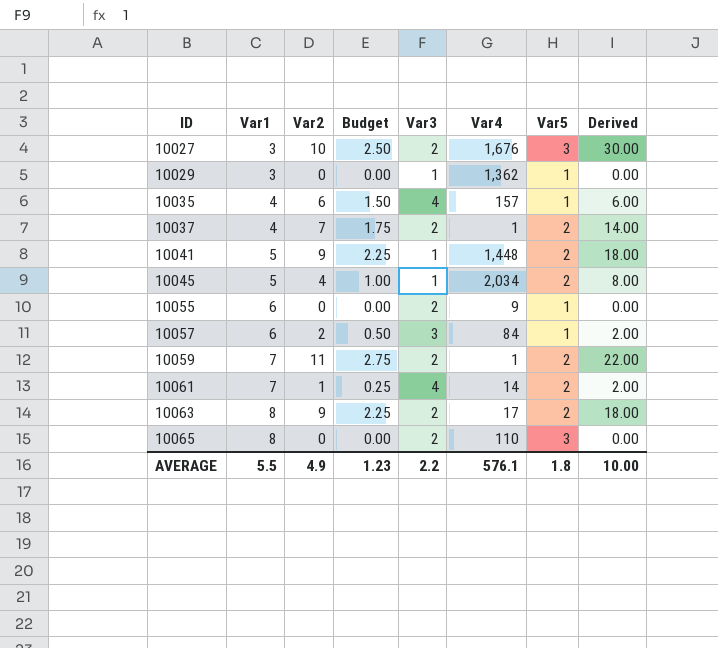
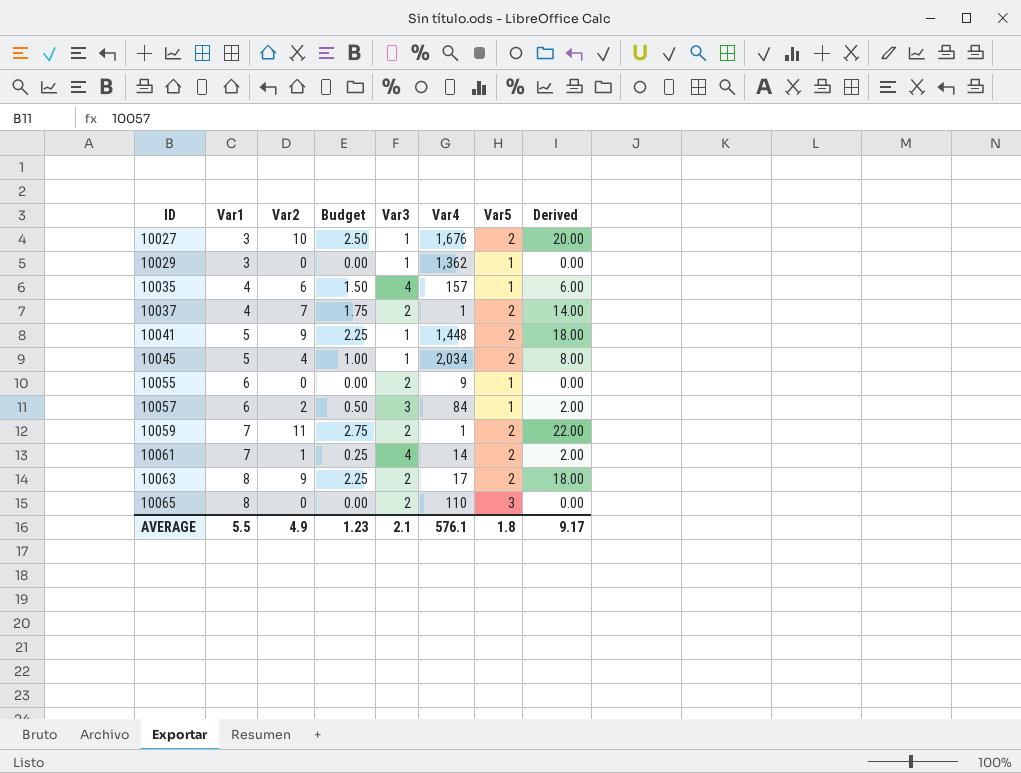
10027 | Var3: 2 -> 1
10027 | Var5: 3 -> 2
10027 | Derived: 30.00 -> 20.00
AVERAGE | Var3: 2.2 -> 2.1
AVERAGE | Derived: 10.00 -> 9.17

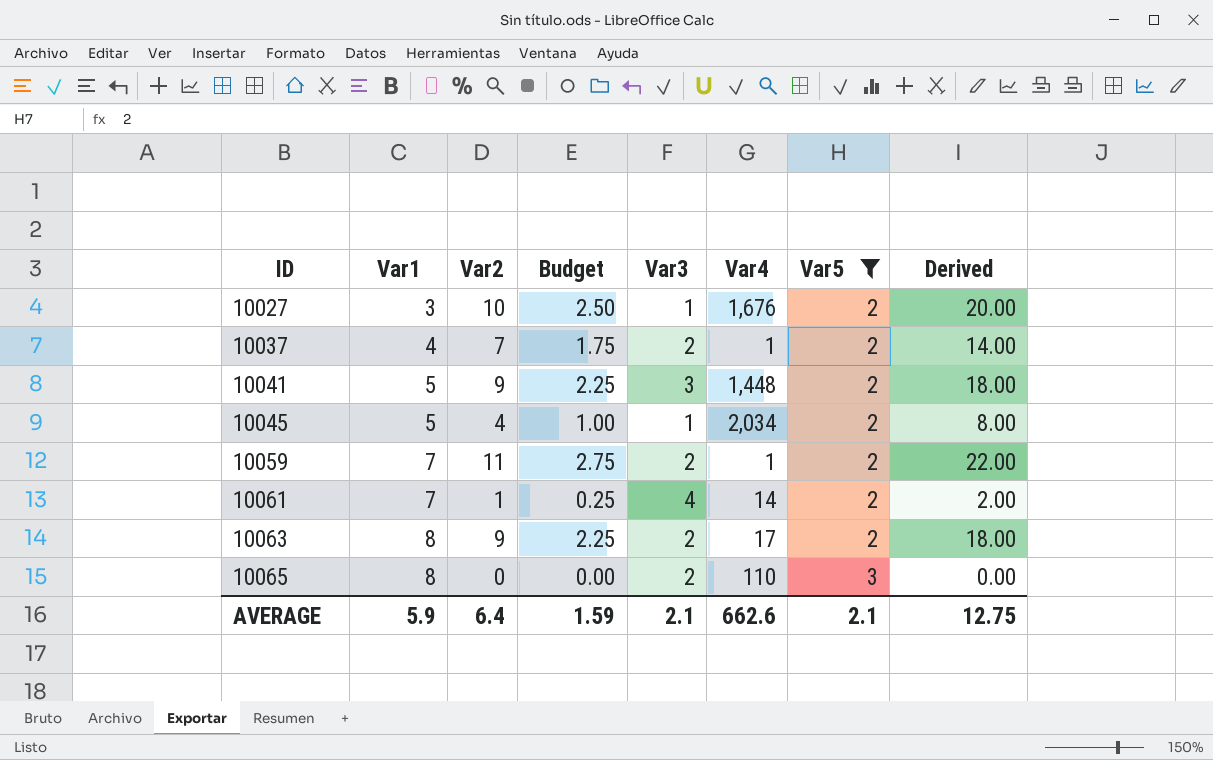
filter: none -> Var5 != 1
10041 | Var3: 1 -> 3
AVERAGE | Var1: 5.5 -> 5.9
AVERAGE | Var2: 4.9 -> 6.4
AVERAGE | Budget: 1.23 -> 1.59
AVERAGE | Var4: 576.1 -> 662.6
AVERAGE | Var5: 1.8 -> 2.1
AVERAGE | Derived: 9.17 -> 12.75

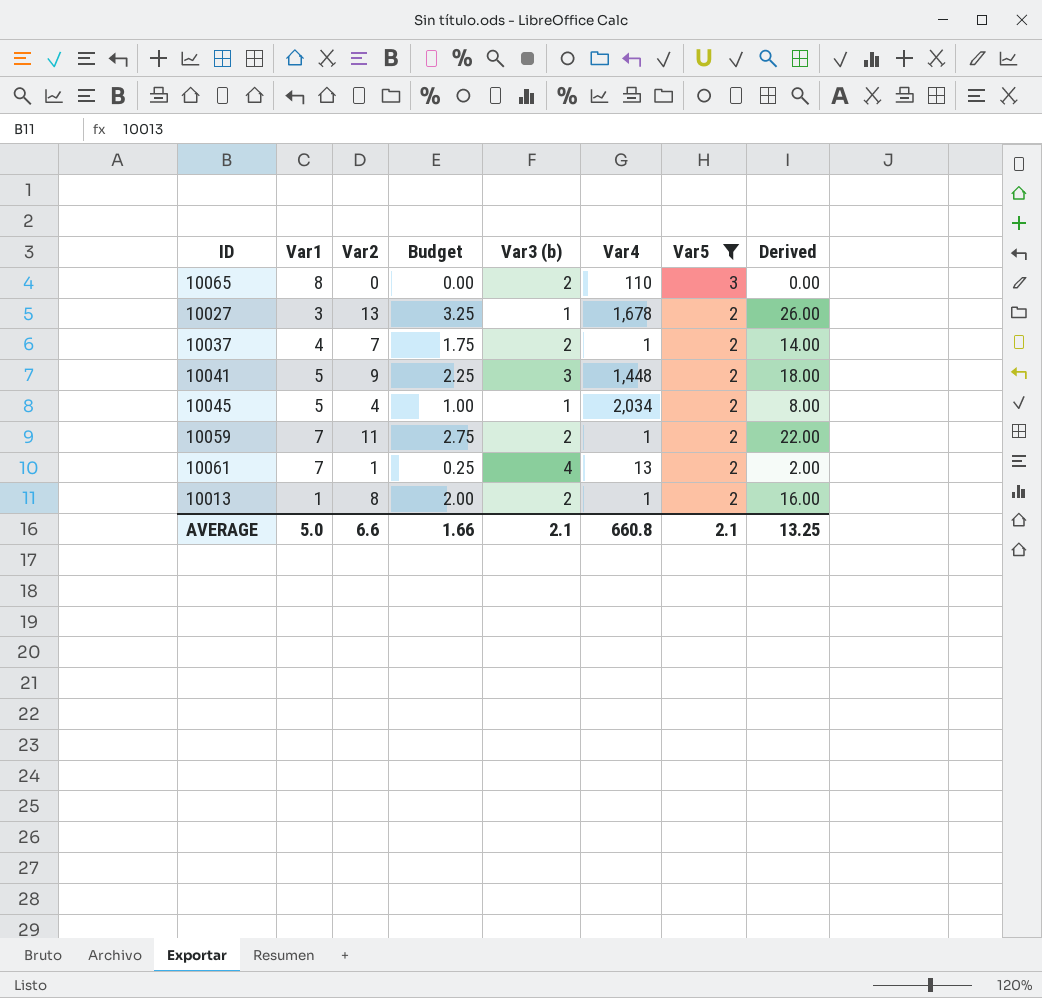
row order: ID ascending -> Var5 descending
column name: Var3 -> Var3 (b)
row 10063: 8 | 9 | 2.25 | 2 | 17 | 2 | 18.00 -> none
10027 | Var2: 10 -> 13
10027 | Budget: 2.50 -> 3.25
10027 | Var4: 1,676 -> 1,678
10027 | Derived: 20.00 -> 26.00
10061 | Var4: 14 -> 13
row 10013: none -> 1 | 8 | 2.00 | 2 | 1 | 2 | 16.00
AVERAGE | Var1: 5.9 -> 5.0
AVERAGE | Var2: 6.4 -> 6.6
AVERAGE | Budget: 1.59 -> 1.66
AVERAGE | Var4: 662.6 -> 660.8
AVERAGE | Derived: 12.75 -> 13.25

